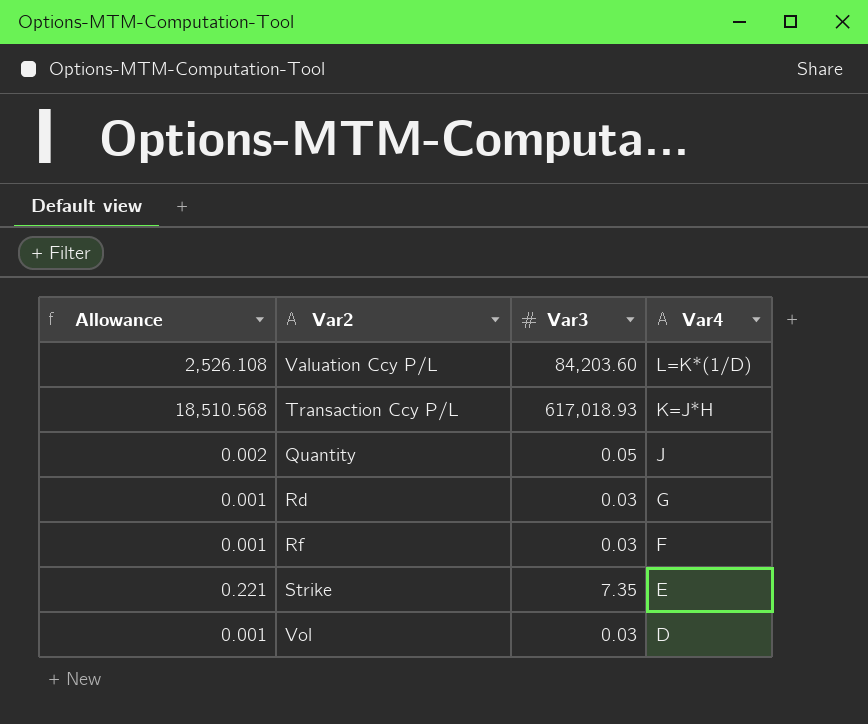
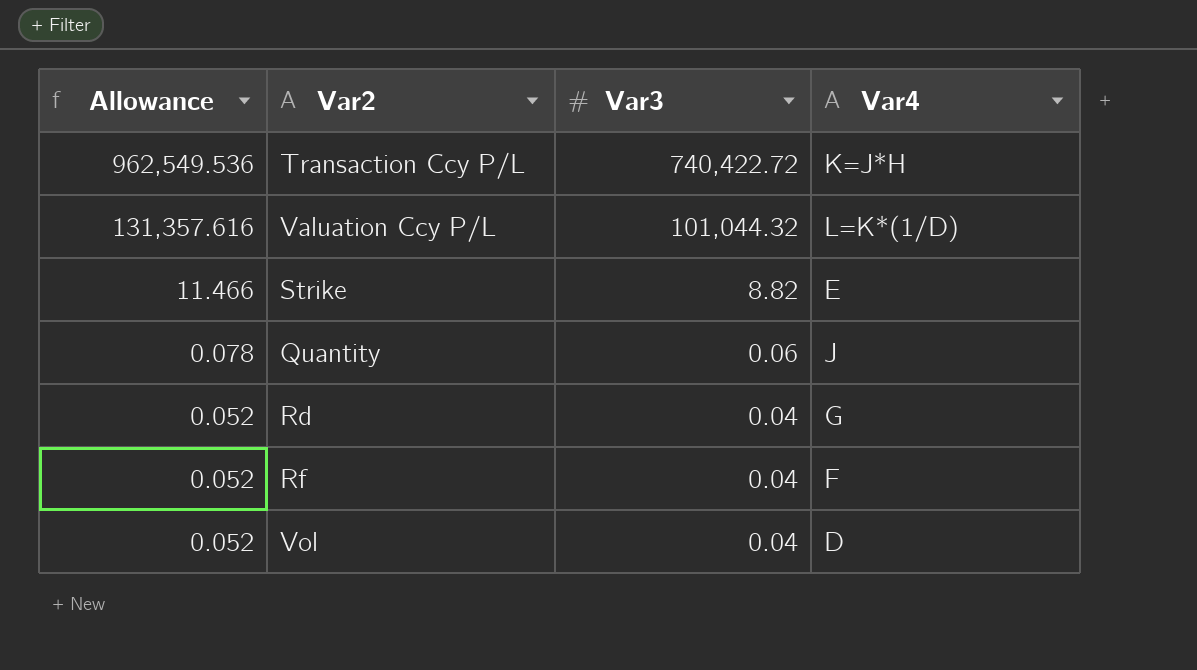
row order: Var4 descending -> Allowance descending
column Allowance | formula: [Var3] * 0.03 -> [Var3] * 1.3
Transaction Ccy P/L | Var3: 617,018.93 -> 740,422.72
Valuation Ccy P/L | Var3: 84,203.60 -> 101,044.32
Strike | Var3: 7.35 -> 8.82
Quantity | Var3: 0.05 -> 0.06
Rd | Var3: 0.03 -> 0.04
Rf | Var3: 0.03 -> 0.04
Vol | Var3: 0.03 -> 0.04

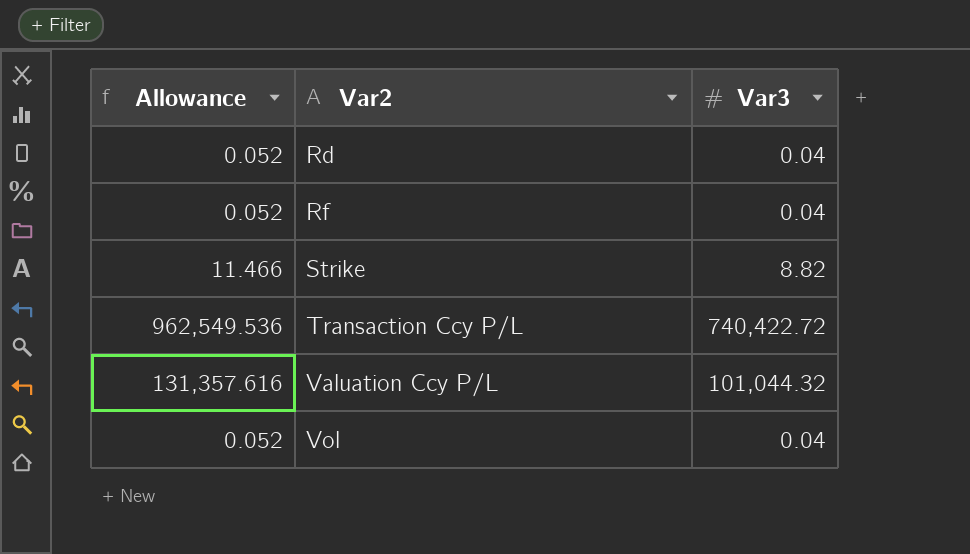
row order: Allowance descending -> Var2 ascending
column Var4 | position: 4 -> none
row Quantity: 0.078 | 0.06 | J -> none

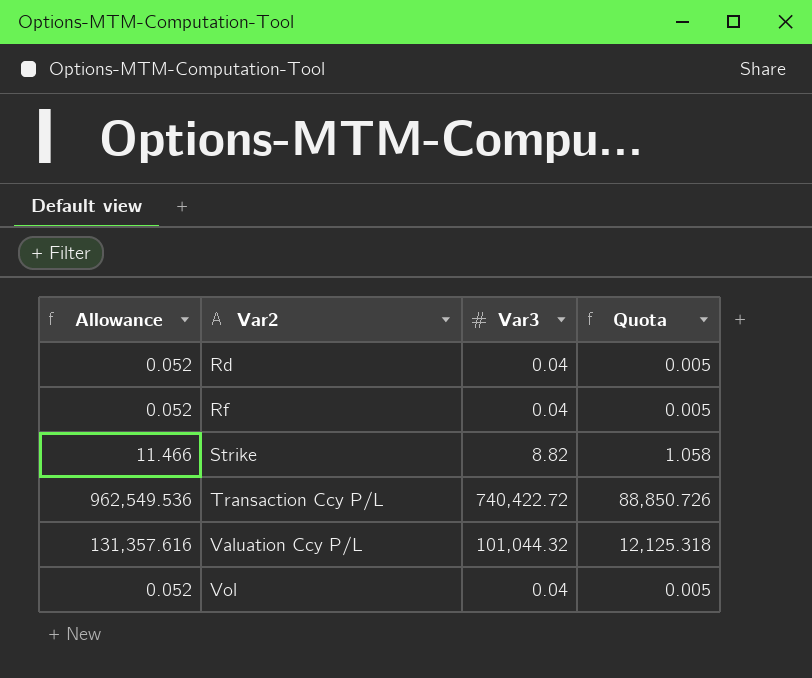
column Quota | formula: none -> [Var3] * 0.12

